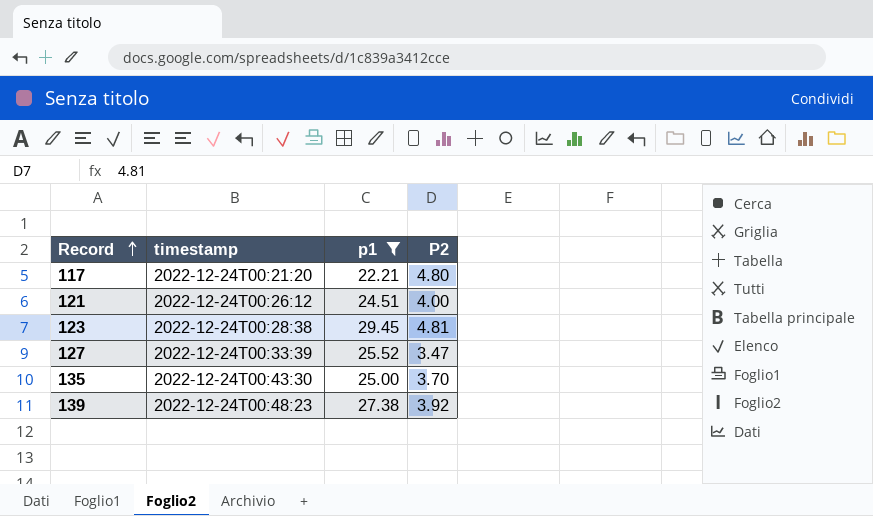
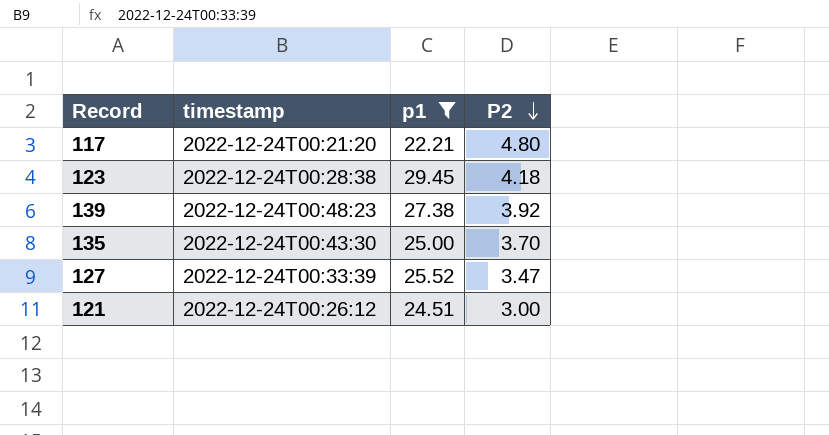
row order: Record ascending -> P2 descending
123 | P2: 4.81 -> 4.18
121 | P2: 4.00 -> 3.00

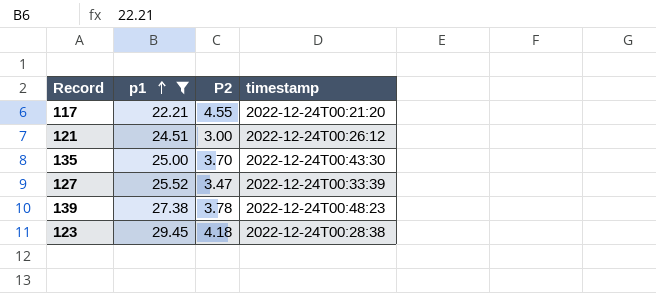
row order: P2 descending -> p1 ascending
column timestamp | position: 2 -> 4
117 | P2: 4.80 -> 4.55
139 | P2: 3.92 -> 3.78

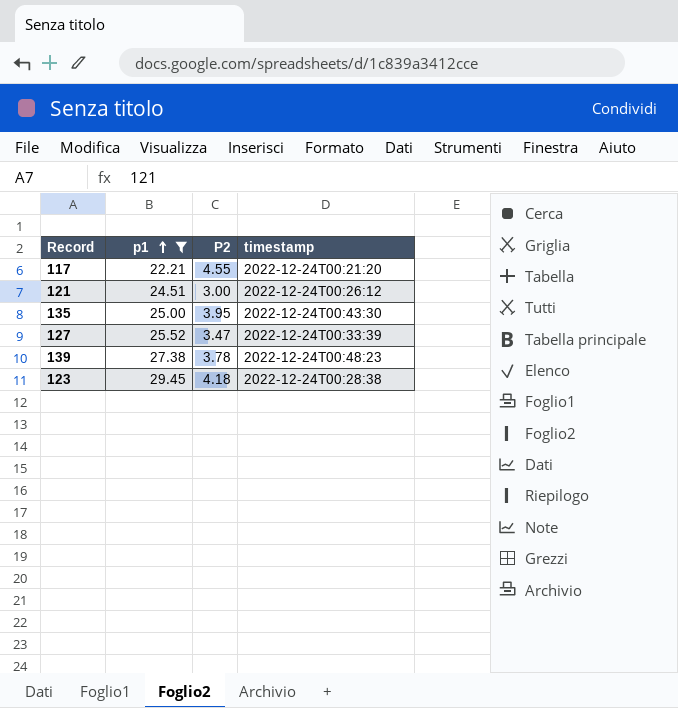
135 | P2: 3.70 -> 3.95

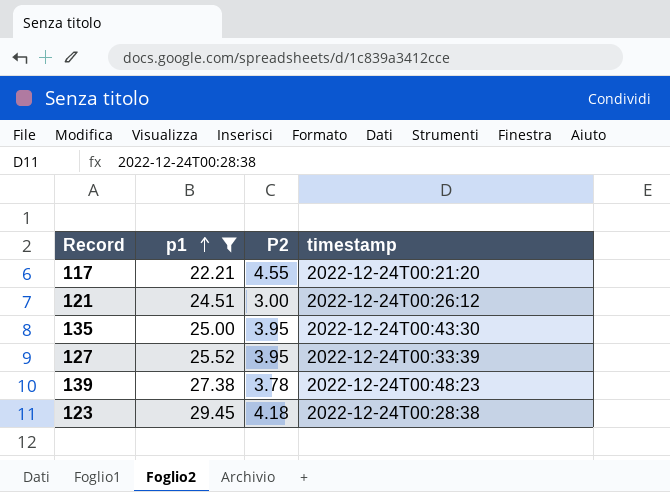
127 | P2: 3.47 -> 3.95

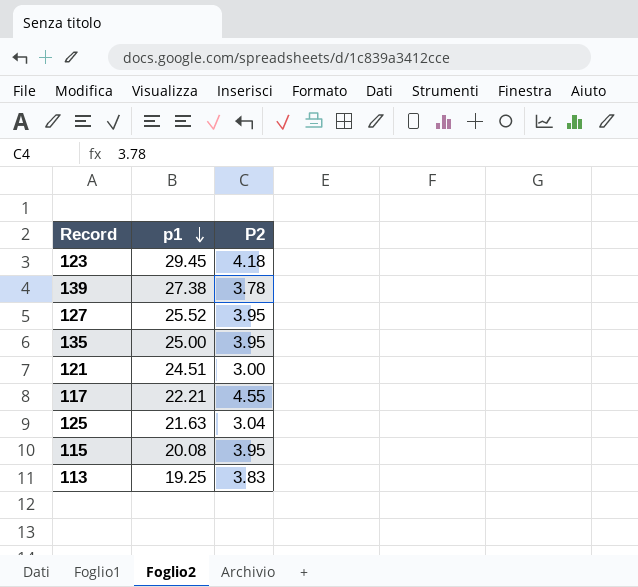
filter: p1 >= 22.21 -> none
row order: p1 ascending -> p1 descending
column timestamp | position: 4 -> none

